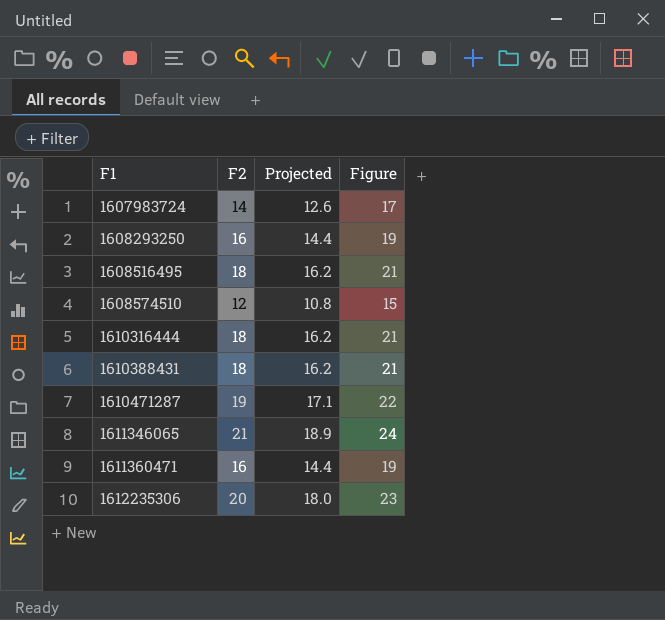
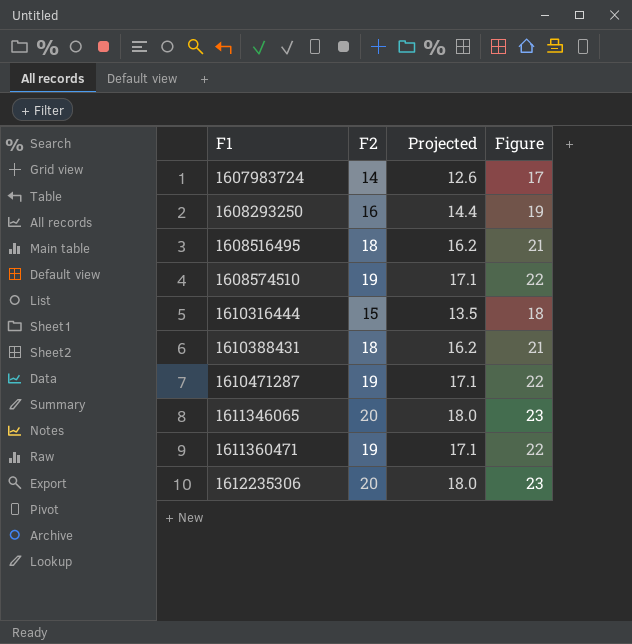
1608574510 | F2: 12 -> 19
1608574510 | Projected: 10.8 -> 17.1
1608574510 | Figure: 15 -> 22
1610316444 | F2: 18 -> 15
1610316444 | Projected: 16.2 -> 13.5
1610316444 | Figure: 21 -> 18
1611346065 | F2: 21 -> 20
1611346065 | Projected: 18.9 -> 18.0
1611346065 | Figure: 24 -> 23
1611360471 | F2: 16 -> 19
1611360471 | Projected: 14.4 -> 17.1
1611360471 | Figure: 19 -> 22

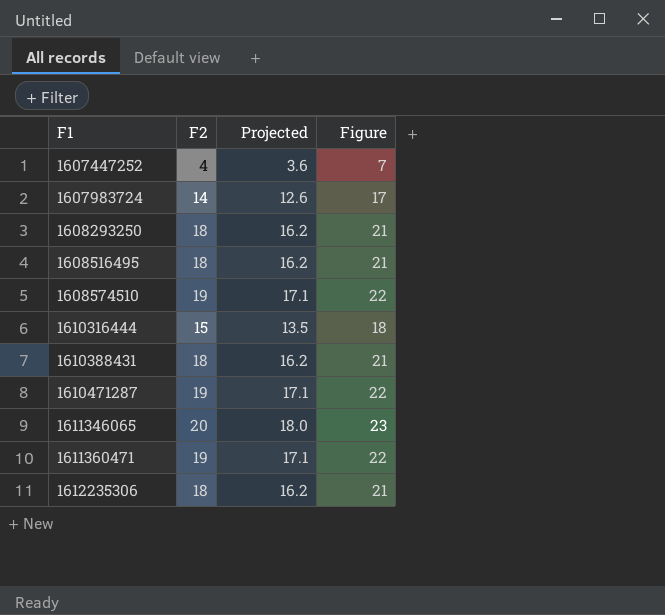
row 1607447252: none -> 4 | 3.6 | 7
1608293250 | F2: 16 -> 18
1608293250 | Projected: 14.4 -> 16.2
1608293250 | Figure: 19 -> 21
1612235306 | F2: 20 -> 18
1612235306 | Projected: 18.0 -> 16.2
1612235306 | Figure: 23 -> 21

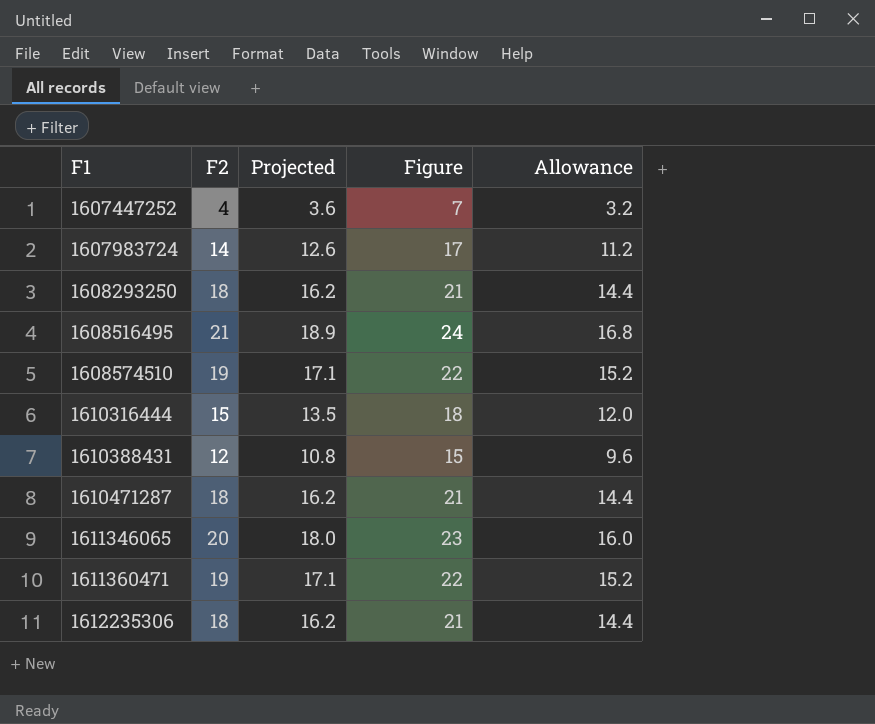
column Allowance | formula: none -> [F2] * 0.8
1608516495 | F2: 18 -> 21
1608516495 | Projected: 16.2 -> 18.9
1608516495 | Figure: 21 -> 24
1610388431 | F2: 18 -> 12
1610388431 | Projected: 16.2 -> 10.8
1610388431 | Figure: 21 -> 15
1610471287 | F2: 19 -> 18
1610471287 | Projected: 17.1 -> 16.2
1610471287 | Figure: 22 -> 21

